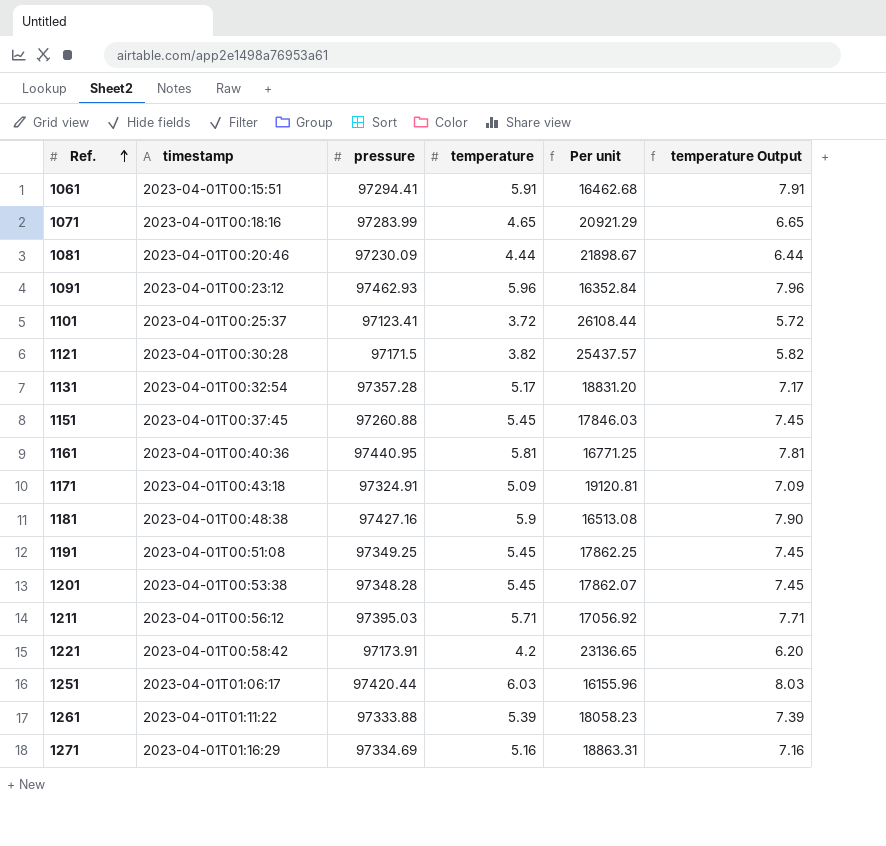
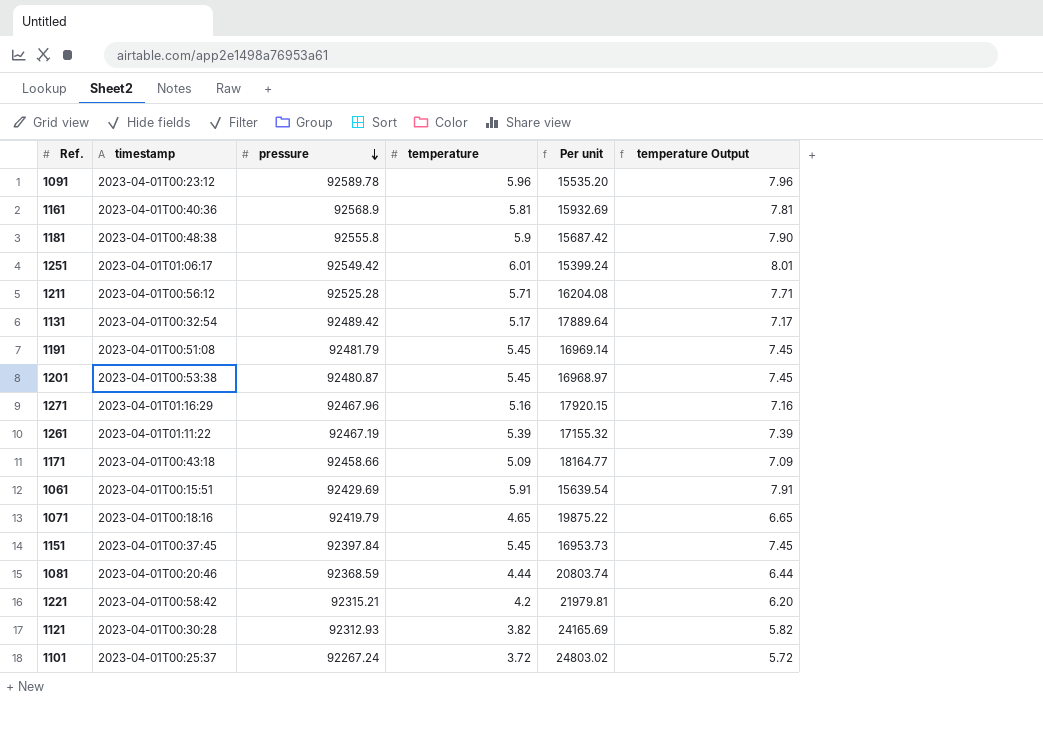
row order: Ref. ascending -> pressure descending
1091 | pressure: 97462.93 -> 92589.78
1091 | Per unit: 16352.84 -> 15535.20
1161 | pressure: 97440.95 -> 92568.9
1161 | Per unit: 16771.25 -> 15932.69
1181 | pressure: 97427.16 -> 92555.8
1181 | Per unit: 16513.08 -> 15687.42
1251 | pressure: 97420.44 -> 92549.42
1251 | temperature: 6.03 -> 6.01
1251 | Per unit: 16155.96 -> 15399.24
1251 | temperature Output: 8.03 -> 8.01
1211 | pressure: 97395.03 -> 92525.28
1211 | Per unit: 17056.92 -> 16204.08
1131 | pressure: 97357.28 -> 92489.42
1131 | Per unit: 18831.20 -> 17889.64
1191 | pressure: 97349.25 -> 92481.79
1191 | Per unit: 17862.25 -> 16969.14
1201 | pressure: 97348.28 -> 92480.87
1201 | Per unit: 17862.07 -> 16968.97
1271 | pressure: 97334.69 -> 92467.96
1271 | Per unit: 18863.31 -> 17920.15
1261 | pressure: 97333.88 -> 92467.19
1261 | Per unit: 18058.23 -> 17155.32
1171 | pressure: 97324.91 -> 92458.66
1171 | Per unit: 19120.81 -> 18164.77
1061 | pressure: 97294.41 -> 92429.69
1061 | Per unit: 16462.68 -> 15639.54
1071 | pressure: 97283.99 -> 92419.79
1071 | Per unit: 20921.29 -> 19875.22
1151 | pressure: 97260.88 -> 92397.84
1151 | Per unit: 17846.03 -> 16953.73
1081 | pressure: 97230.09 -> 92368.59
1081 | Per unit: 21898.67 -> 20803.74
1221 | pressure: 97173.91 -> 92315.21
1221 | Per unit: 23136.65 -> 21979.81
1121 | pressure: 97171.5 -> 92312.93
1121 | Per unit: 25437.57 -> 24165.69
1101 | pressure: 97123.41 -> 92267.24
1101 | Per unit: 26108.44 -> 24803.02

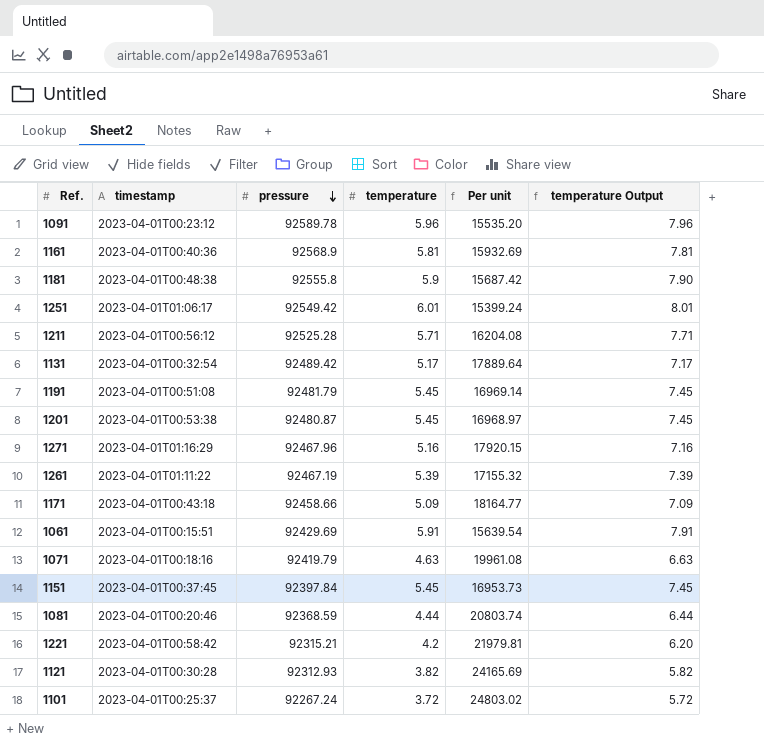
1071 | temperature: 4.65 -> 4.63
1071 | Per unit: 19875.22 -> 19961.08
1071 | temperature Output: 6.65 -> 6.63

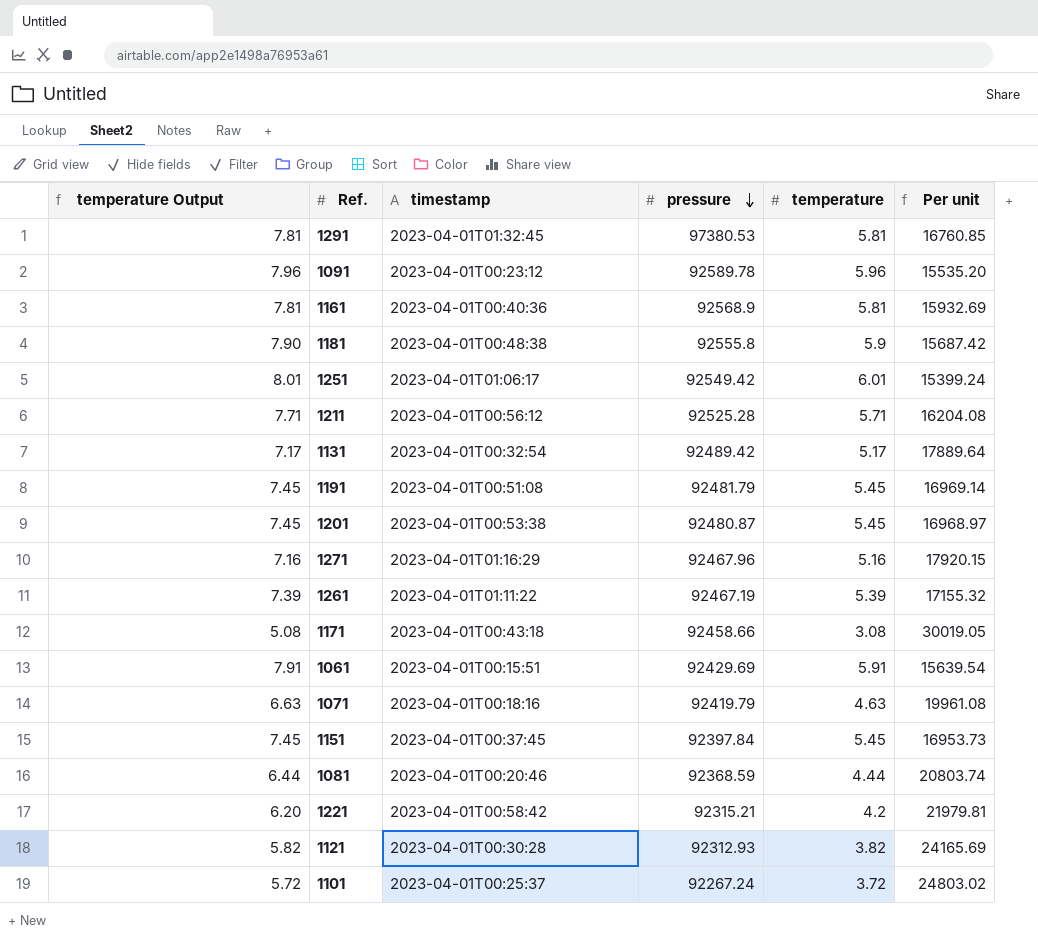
column temperature Output | position: 6 -> 1
row 1291: none -> 7.81 | 2023-04-01T01:32:45 | 97380.53 | 5.81 | 16760.85
1171 | temperature Output: 7.09 -> 5.08
1171 | temperature: 5.09 -> 3.08
1171 | Per unit: 18164.77 -> 30019.05

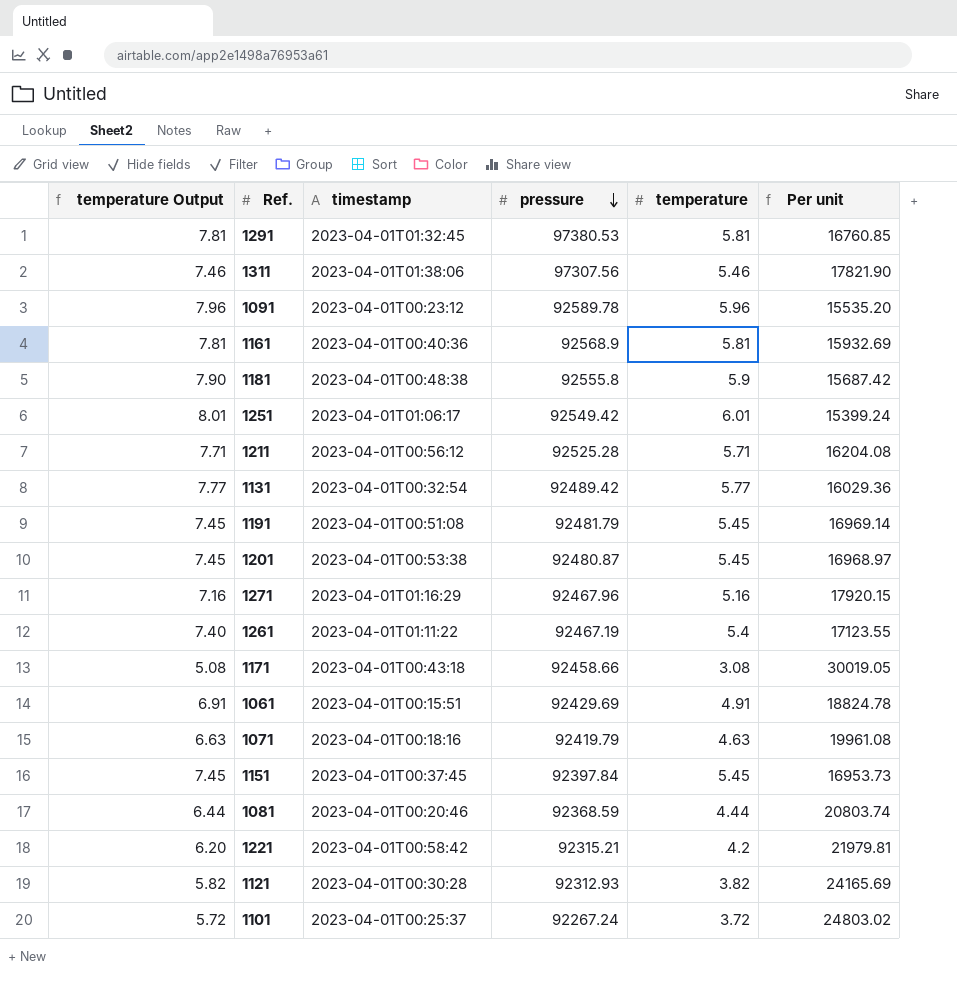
row 1311: none -> 7.46 | 2023-04-01T01:38:06 | 97307.56 | 5.46 | 17821.90
1131 | temperature Output: 7.17 -> 7.77
1131 | temperature: 5.17 -> 5.77
1131 | Per unit: 17889.64 -> 16029.36
1261 | temperature Output: 7.39 -> 7.40
1261 | temperature: 5.39 -> 5.4
1261 | Per unit: 17155.32 -> 17123.55
1061 | temperature Output: 7.91 -> 6.91
1061 | temperature: 5.91 -> 4.91
1061 | Per unit: 15639.54 -> 18824.78

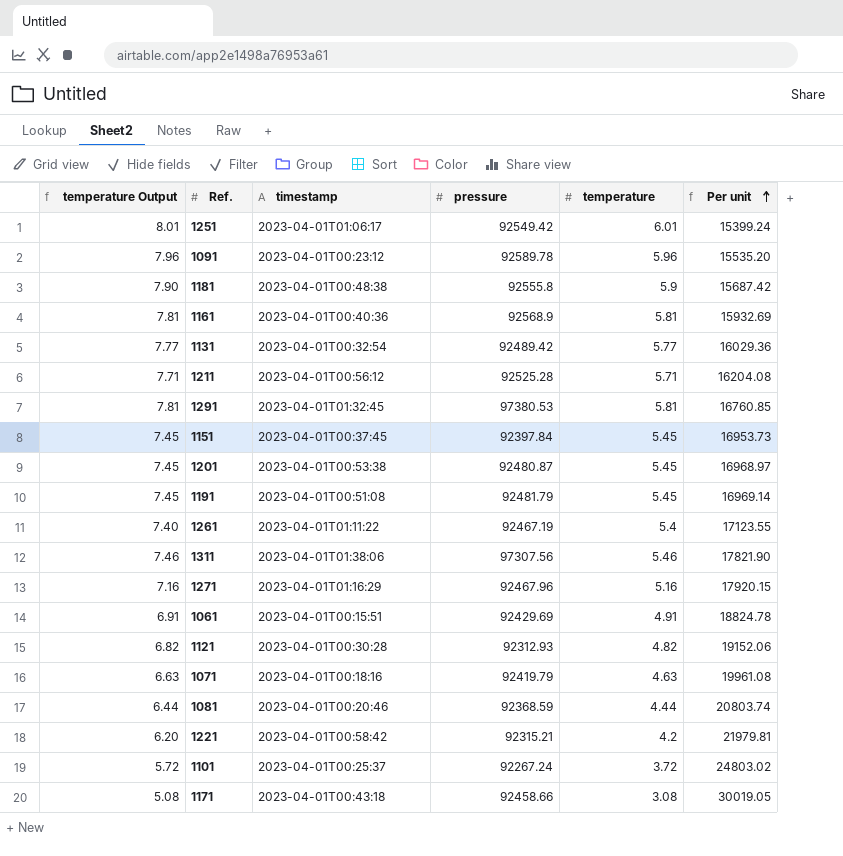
row order: pressure descending -> Per unit ascending
1121 | temperature Output: 5.82 -> 6.82
1121 | temperature: 3.82 -> 4.82
1121 | Per unit: 24165.69 -> 19152.06

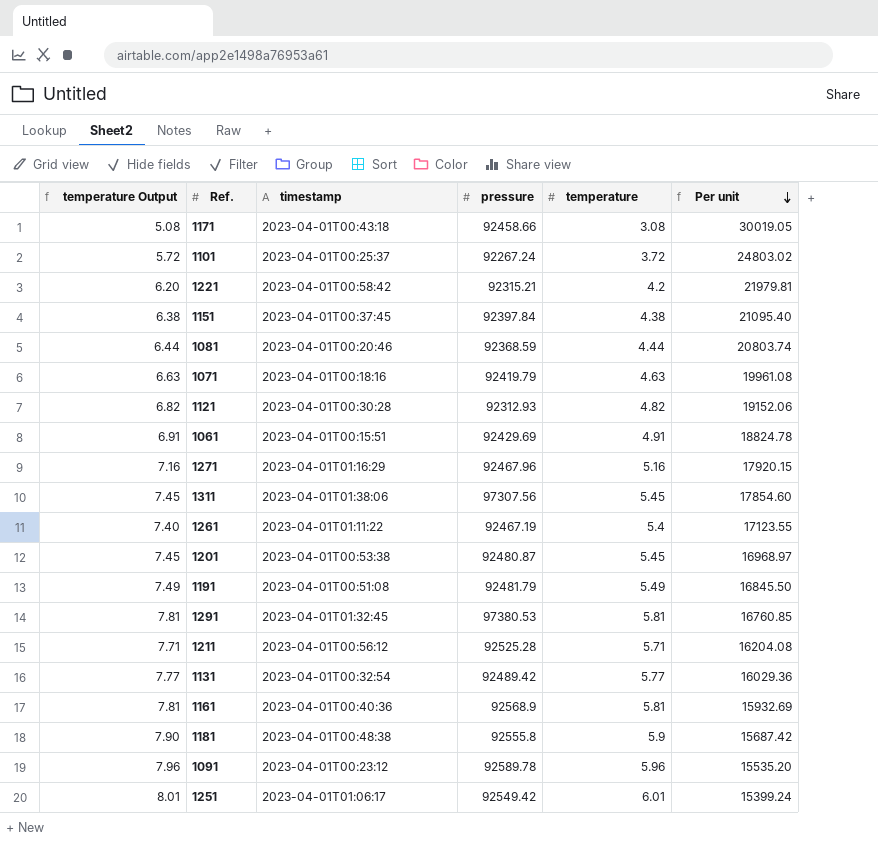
row order: Per unit ascending -> Per unit descending
1151 | temperature Output: 7.45 -> 6.38
1151 | temperature: 5.45 -> 4.38
1151 | Per unit: 16953.73 -> 21095.40
1311 | temperature Output: 7.46 -> 7.45
1311 | temperature: 5.46 -> 5.45
1311 | Per unit: 17821.90 -> 17854.60
1191 | temperature Output: 7.45 -> 7.49
1191 | temperature: 5.45 -> 5.49
1191 | Per unit: 16969.14 -> 16845.50

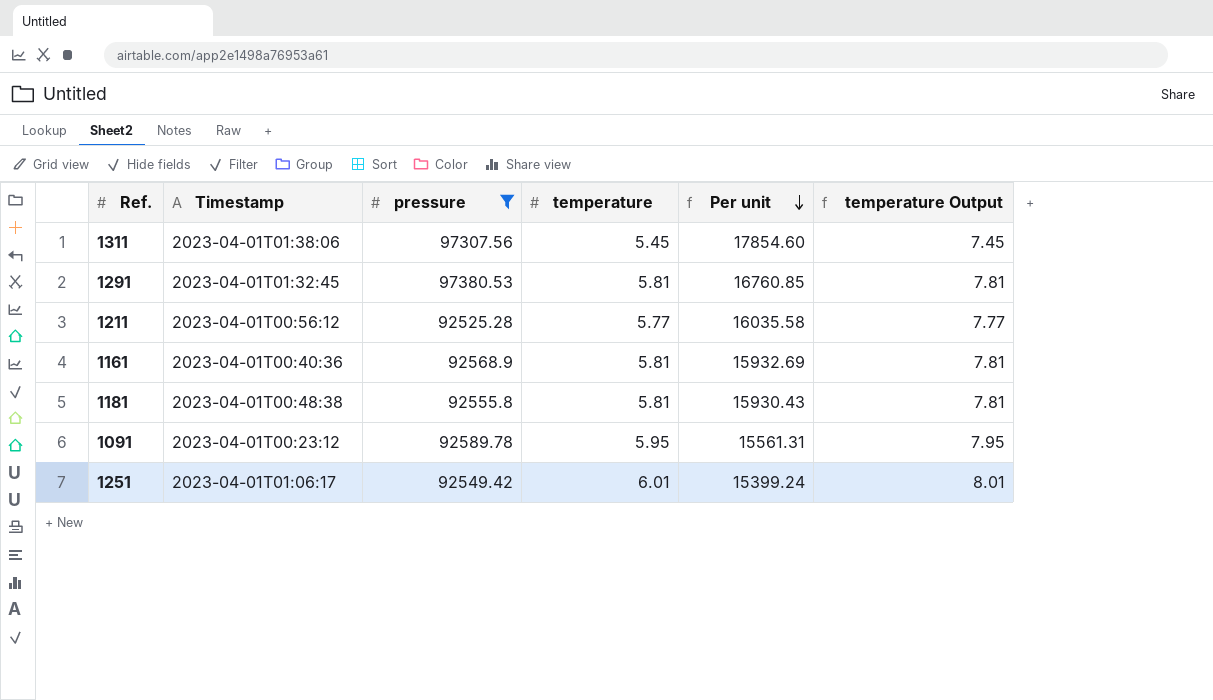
filter: none -> pressure >= 92525.28
column name: timestamp -> Timestamp
column temperature Output | position: 1 -> 6
1211 | temperature: 5.71 -> 5.77
1211 | Per unit: 16204.08 -> 16035.58
1211 | temperature Output: 7.71 -> 7.77
1181 | temperature: 5.9 -> 5.81
1181 | Per unit: 15687.42 -> 15930.43
1181 | temperature Output: 7.90 -> 7.81
1091 | temperature: 5.96 -> 5.95
1091 | Per unit: 15535.20 -> 15561.31
1091 | temperature Output: 7.96 -> 7.95

